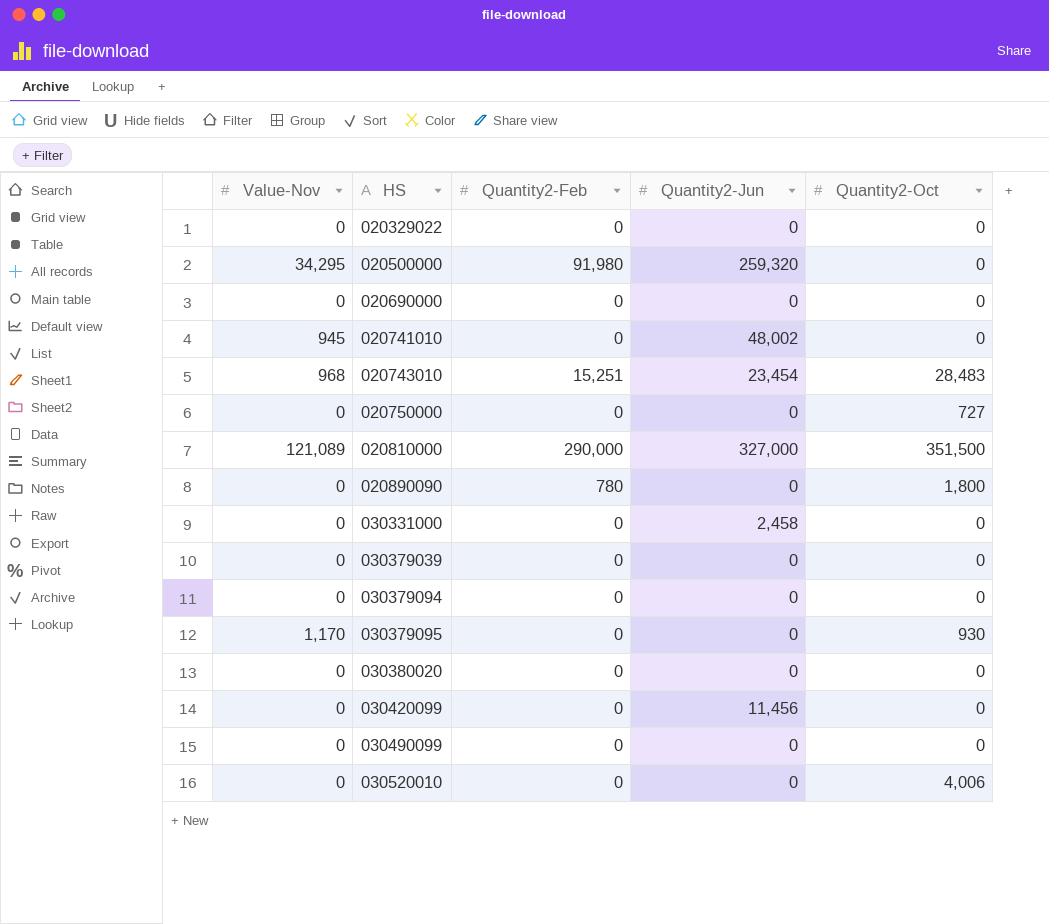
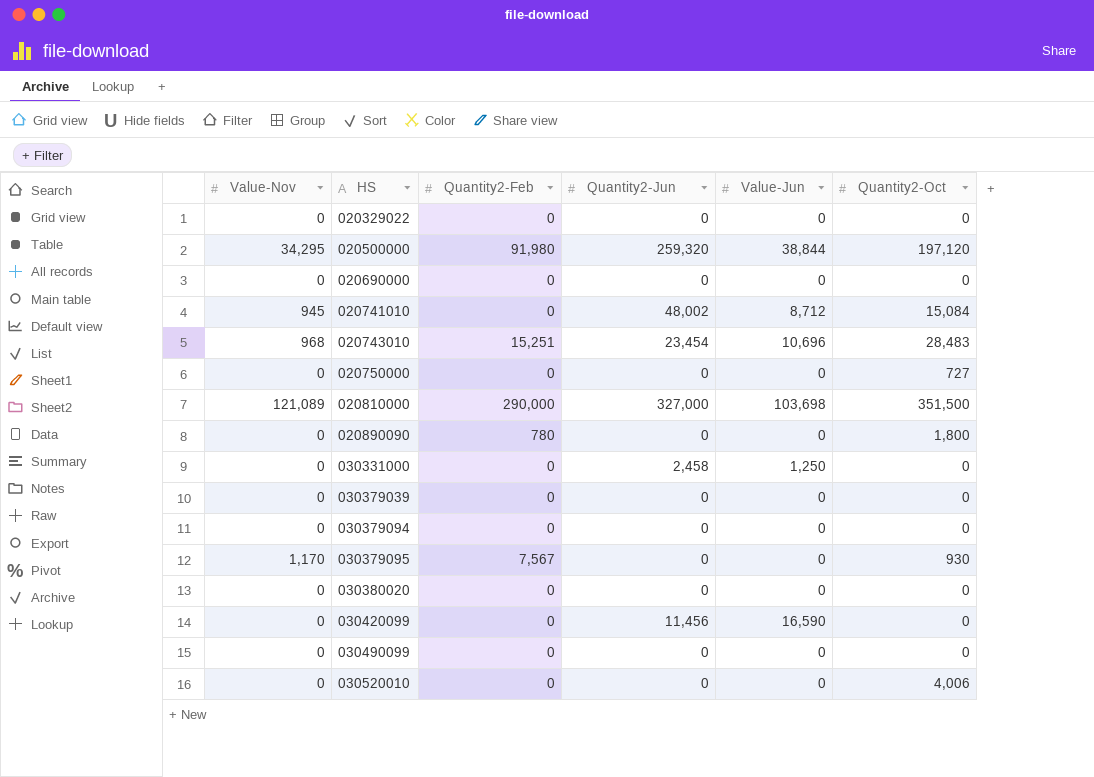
column Value-Jun | position: none -> 5
020500000 | Quantity2-Oct: 0 -> 197,120
020741010 | Quantity2-Oct: 0 -> 15,084
030379095 | Quantity2-Feb: 0 -> 7,567

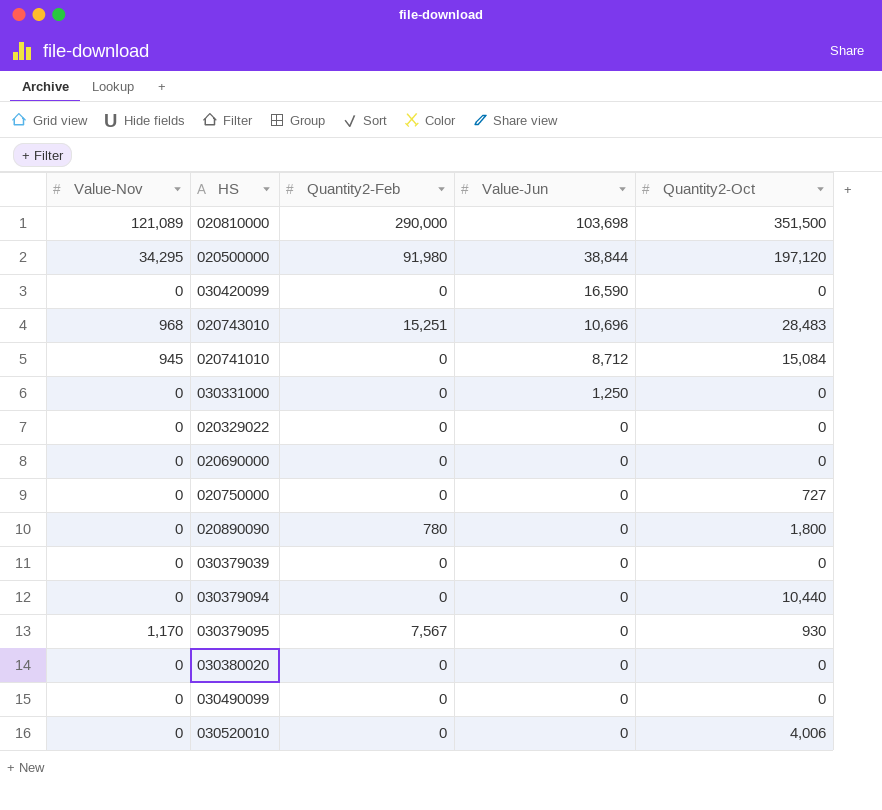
row order: HS ascending -> Value-Jun descending
column Quantity2-Jun | position: 4 -> none
030379094 | Quantity2-Oct: 0 -> 10,440

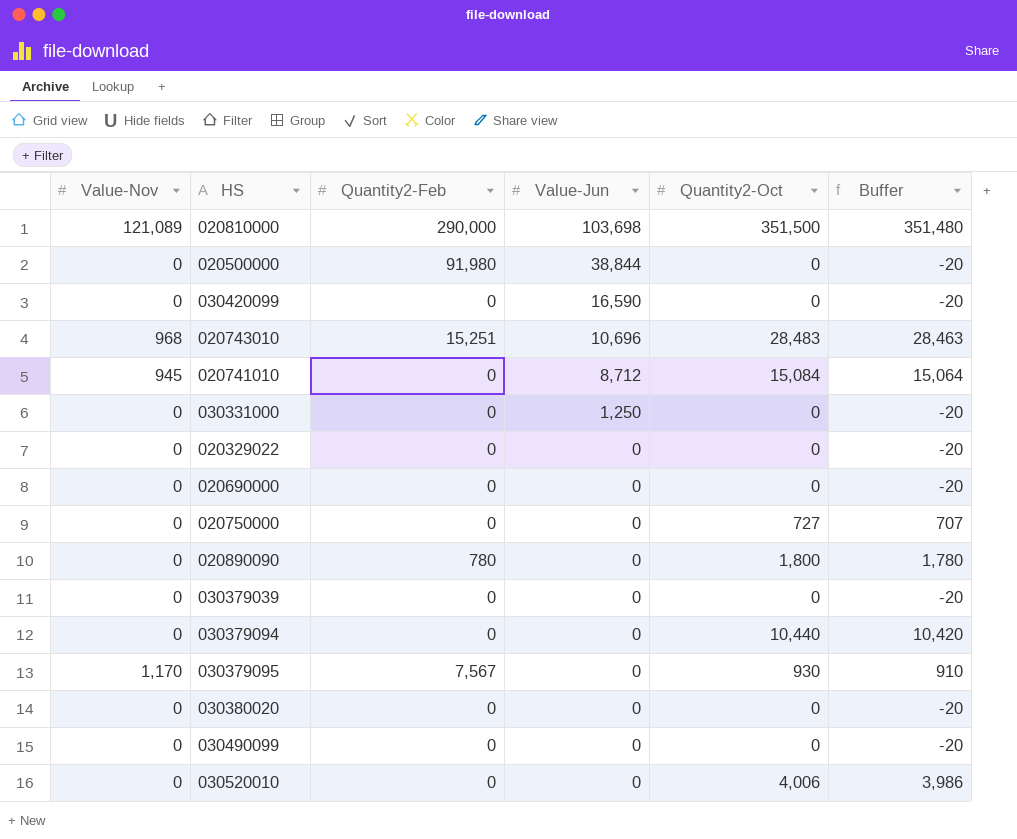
column Buffer | formula: none -> [Quantity2-Oct] - 20
020500000 | Value-Nov: 34,295 -> 0
020500000 | Quantity2-Oct: 197,120 -> 0

